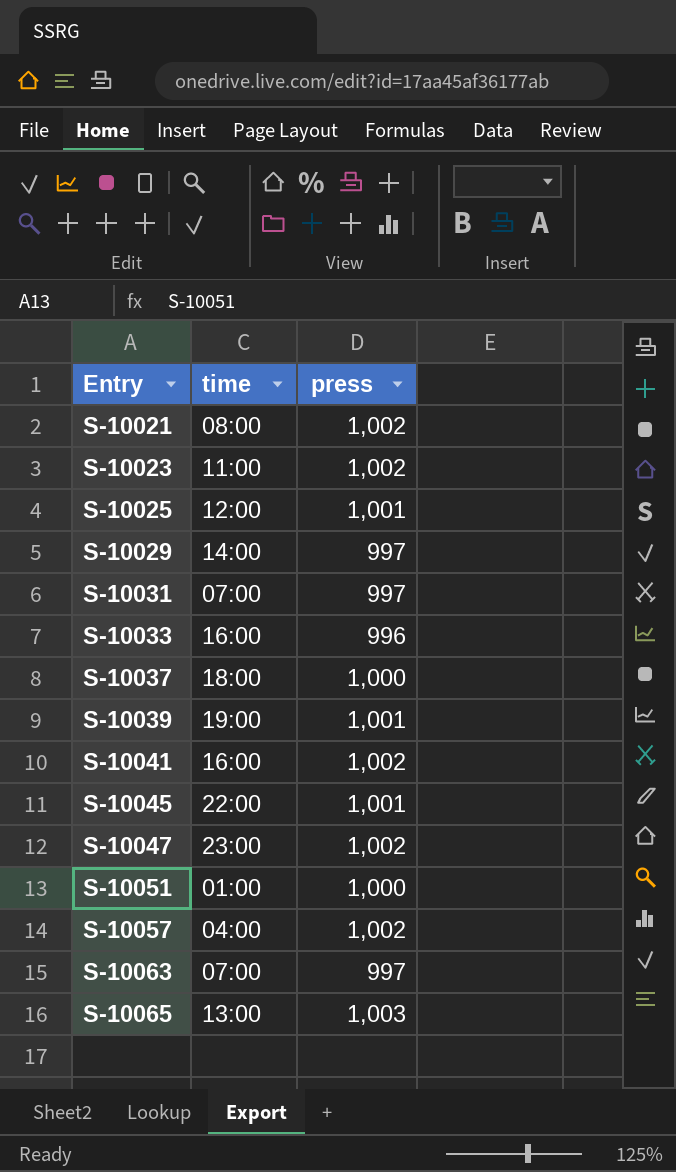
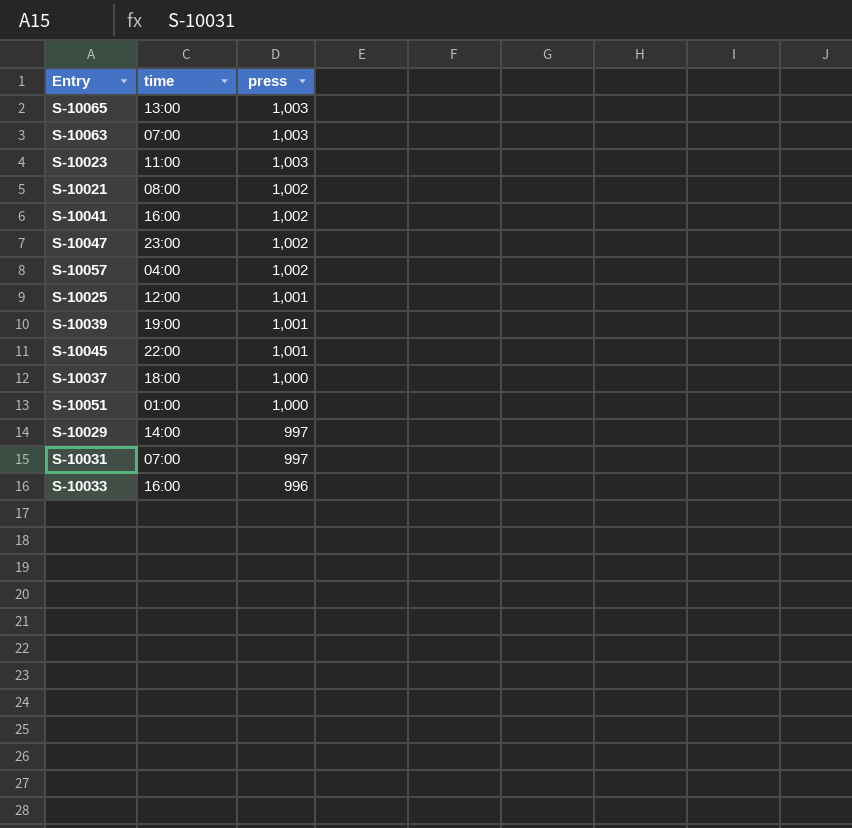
row order: Entry ascending -> press descending
S-10063 | press: 997 -> 1,003
S-10023 | press: 1,002 -> 1,003

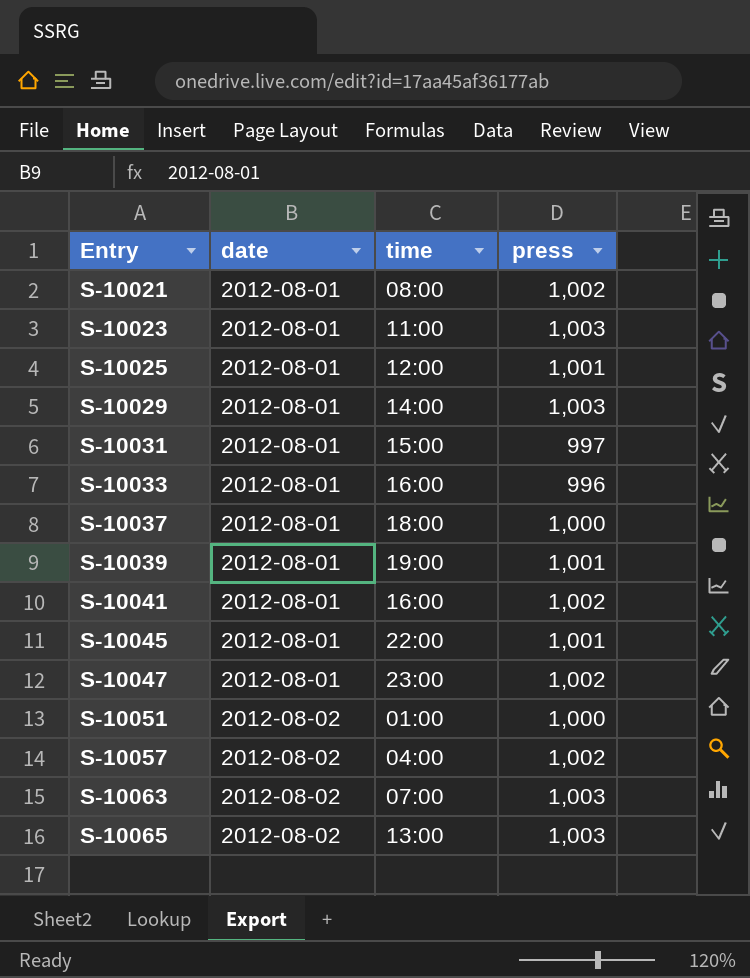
row order: press descending -> Entry ascending
column date | position: none -> 2
S-10029 | press: 997 -> 1,003
S-10031 | time: 07:00 -> 15:00

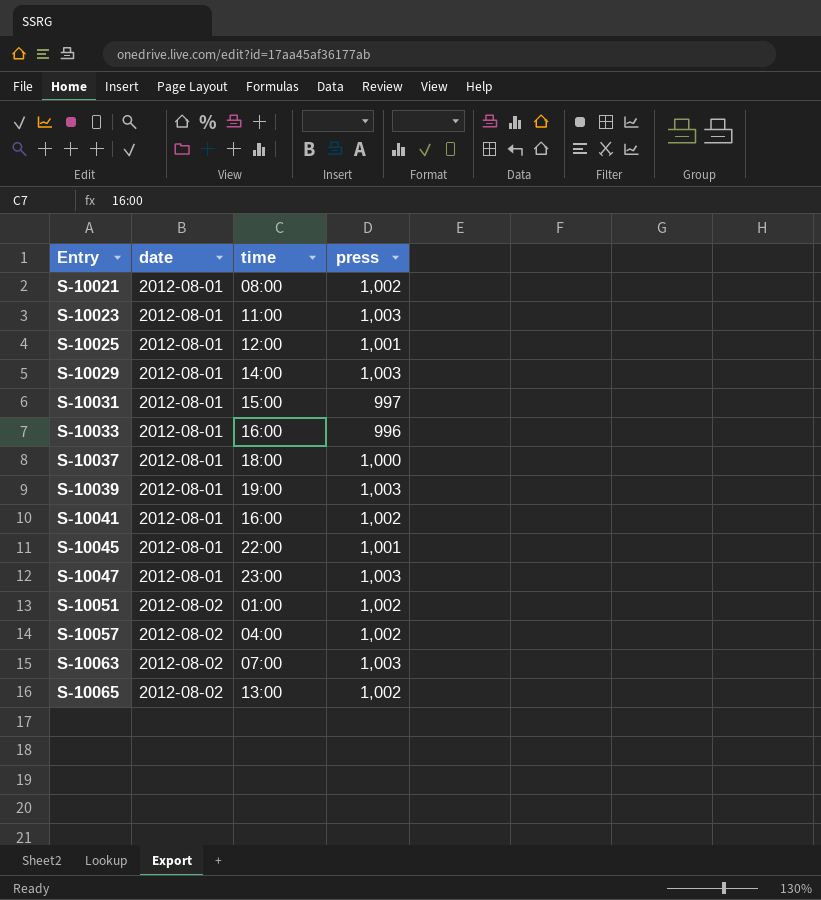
S-10039 | press: 1,001 -> 1,003
S-10047 | press: 1,002 -> 1,003
S-10051 | press: 1,000 -> 1,002
S-10065 | press: 1,003 -> 1,002

